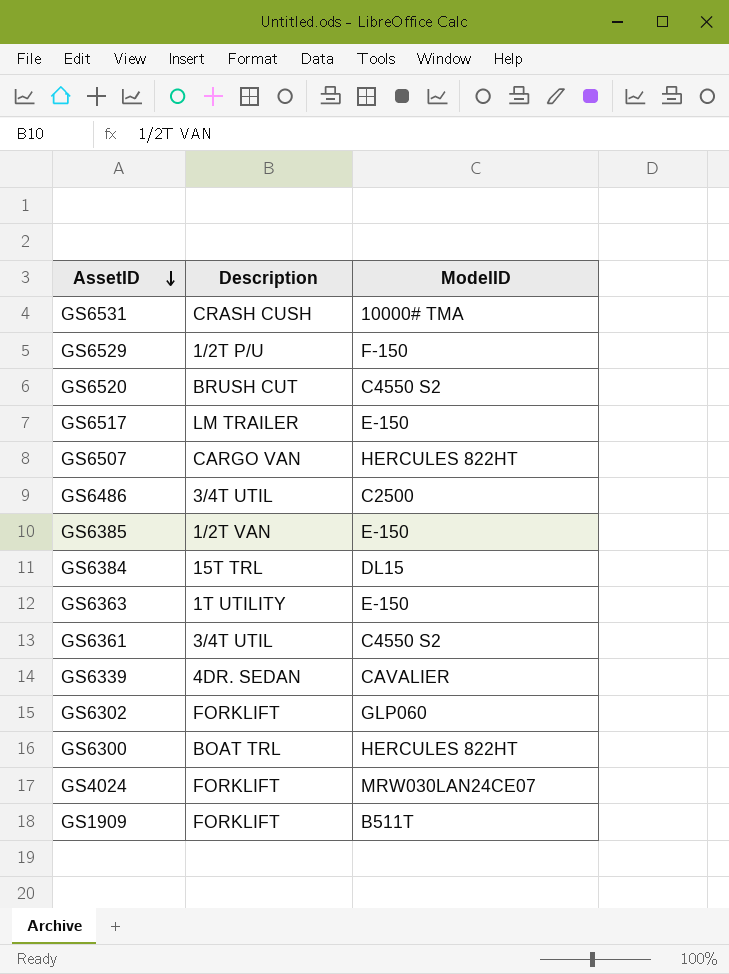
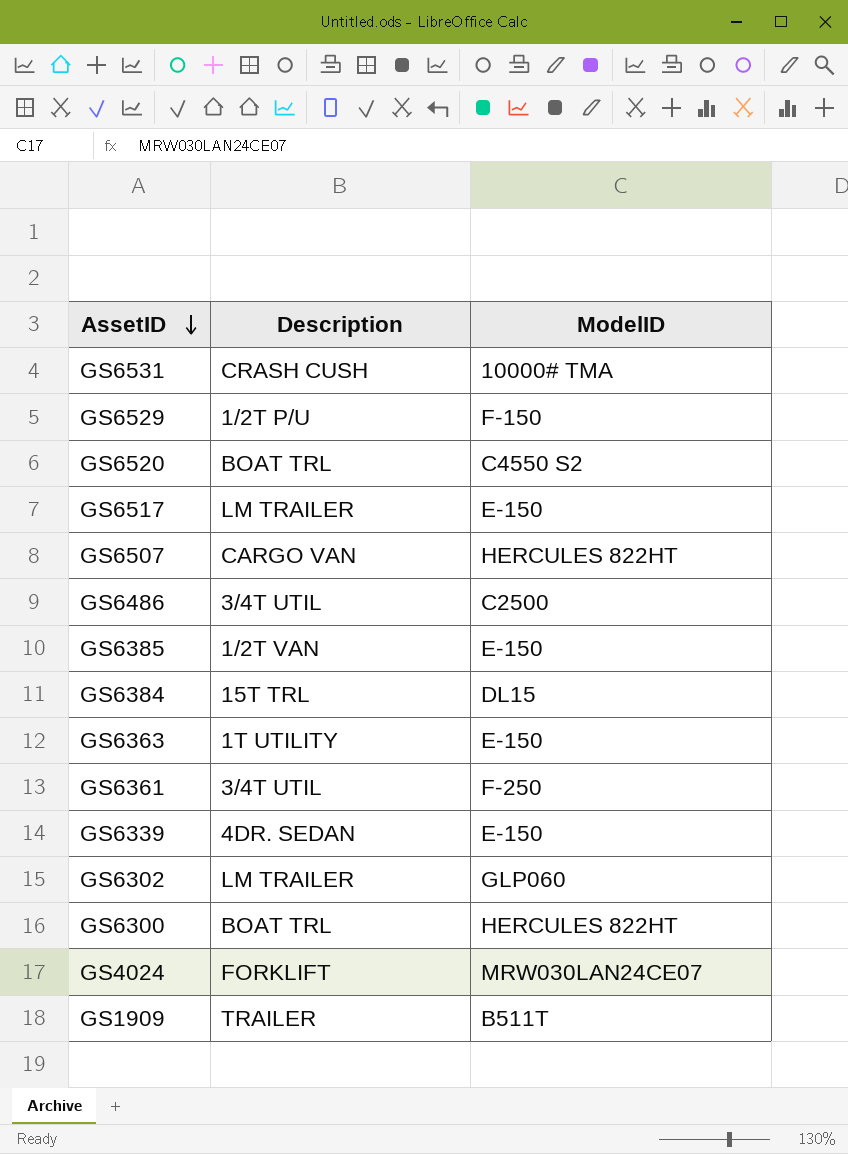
GS6520 | Description: BRUSH CUT -> BOAT TRL
GS6361 | ModelID: C4550 S2 -> F-250
GS6339 | ModelID: CAVALIER -> E-150
GS6302 | Description: FORKLIFT -> LM TRAILER
GS1909 | Description: FORKLIFT -> TRAILER

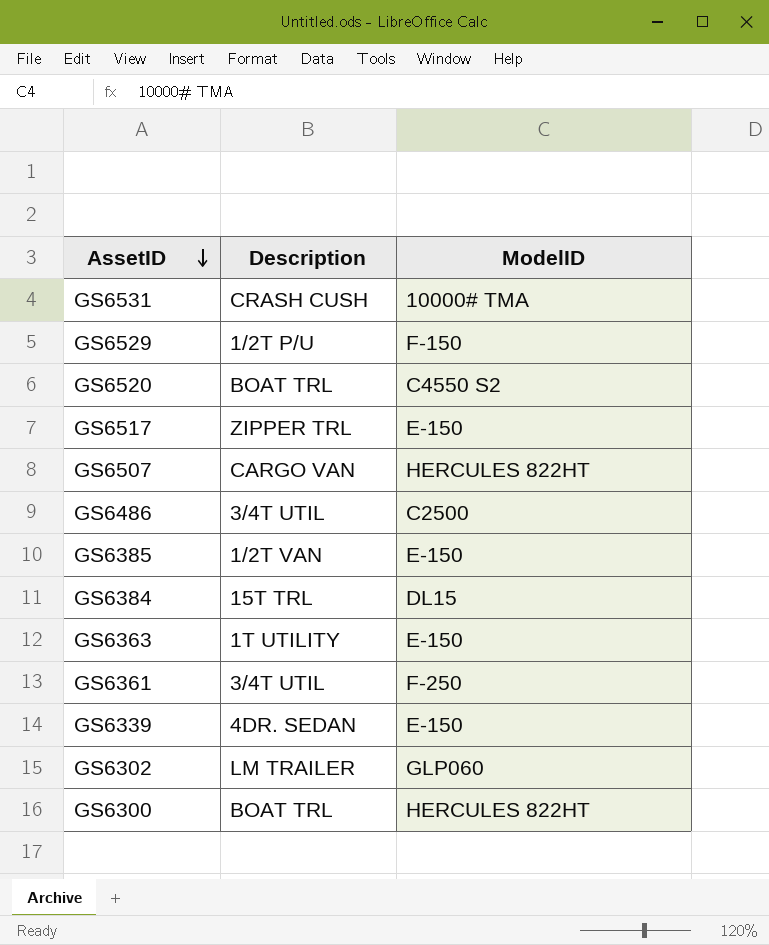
row GS4024: FORKLIFT | MRW030LAN24CE07 -> none
row GS1909: TRAILER | B511T -> none
GS6517 | Description: LM TRAILER -> ZIPPER TRL

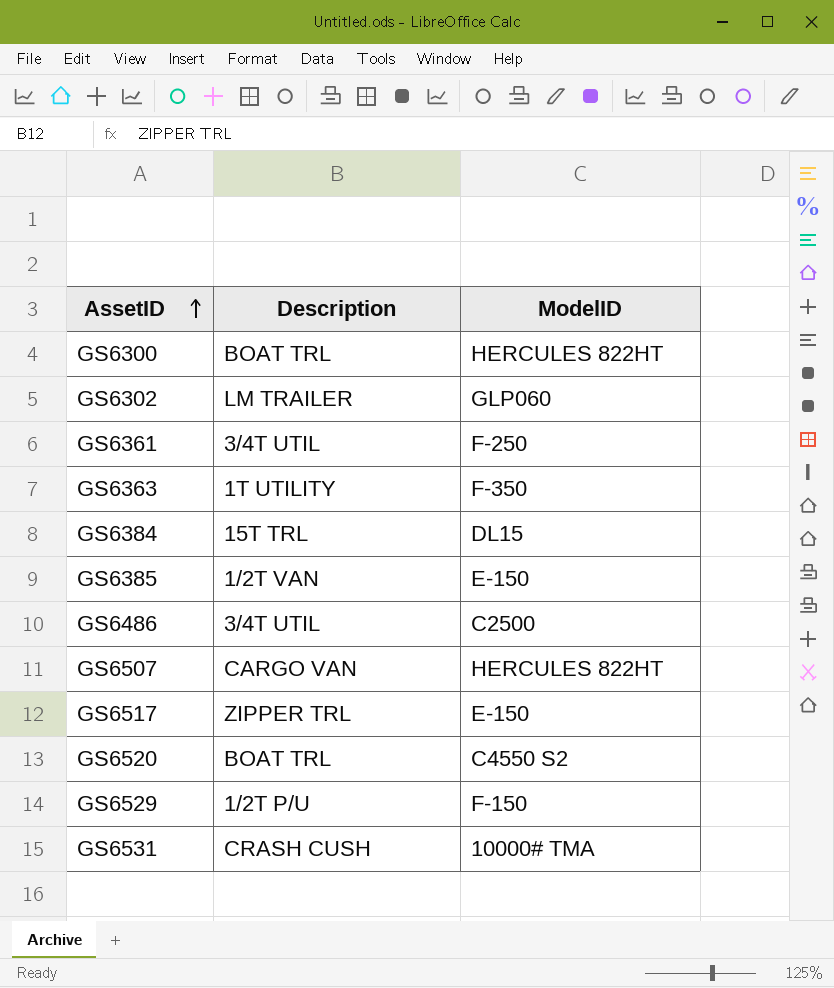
row order: AssetID descending -> AssetID ascending
row GS6339: 4DR. SEDAN | E-150 -> none
GS6363 | ModelID: E-150 -> F-350

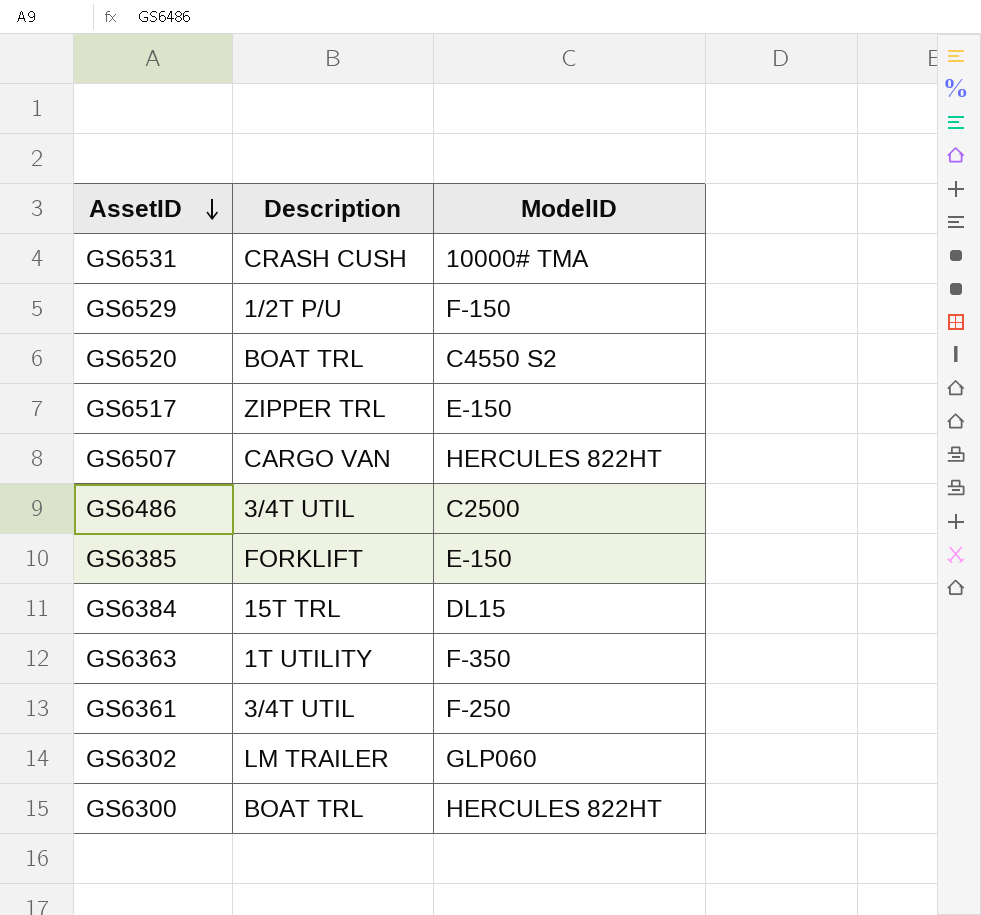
row order: AssetID ascending -> AssetID descending
GS6385 | Description: 1/2T VAN -> FORKLIFT

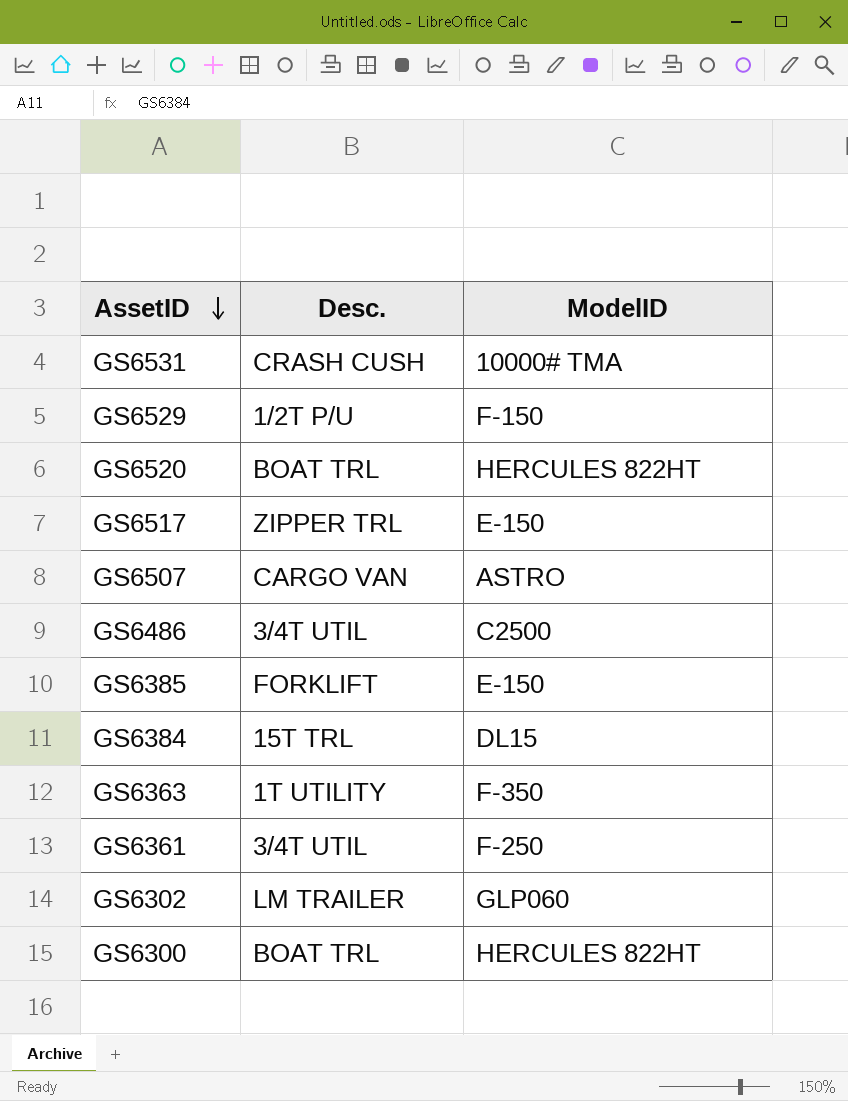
column name: Description -> Desc.
GS6520 | ModelID: C4550 S2 -> HERCULES 822HT
GS6507 | ModelID: HERCULES 822HT -> ASTRO

